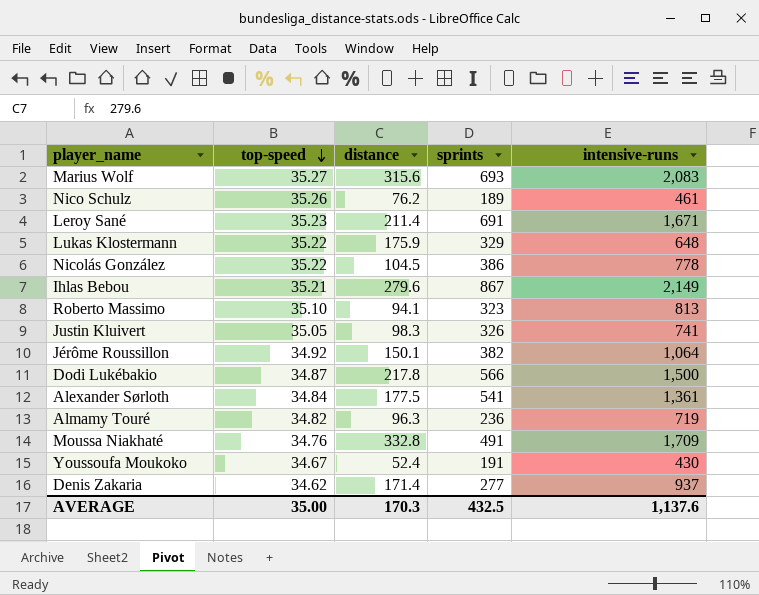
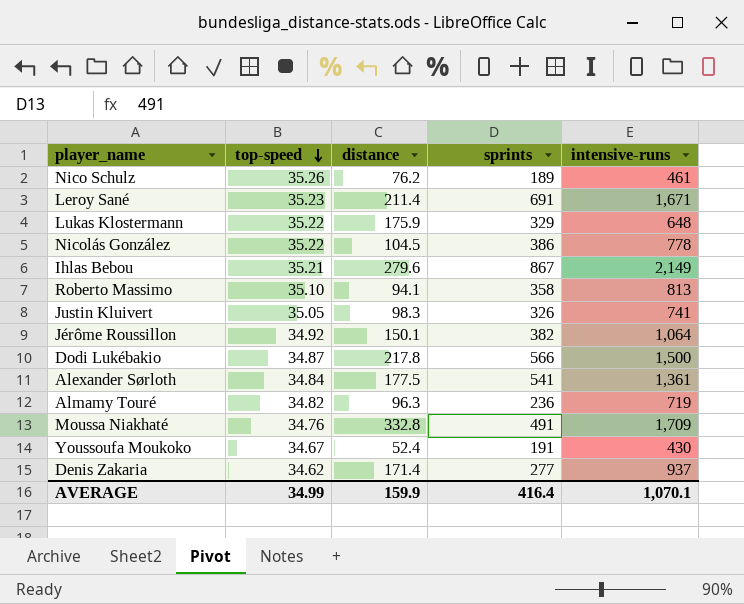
row Marius Wolf: 35.27 | 315.6 | 693 | 2,083 -> none
Roberto Massimo | sprints: 323 -> 358
AVERAGE | top-speed: 35.00 -> 34.99
AVERAGE | distance: 170.3 -> 159.9
AVERAGE | sprints: 432.5 -> 416.4
AVERAGE | intensive-runs: 1,137.6 -> 1,070.1

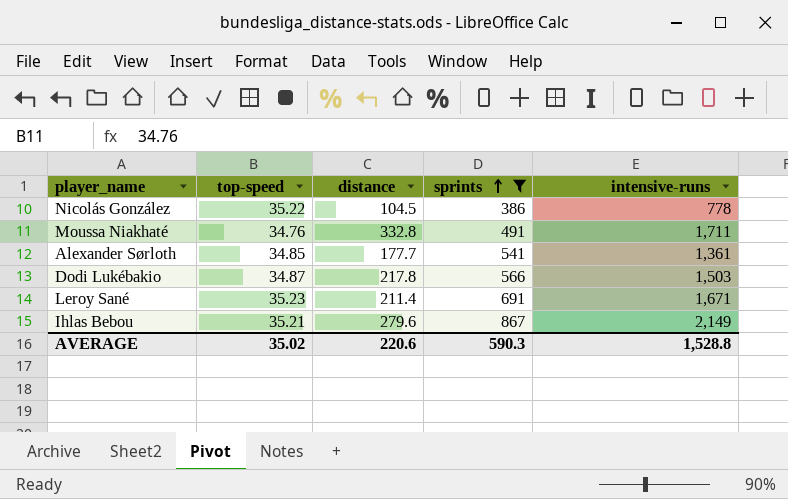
filter: none -> sprints >= 386
row order: top-speed descending -> sprints ascending
Moussa Niakhaté | intensive-runs: 1,709 -> 1,711
Alexander Sørloth | top-speed: 34.84 -> 34.85
Alexander Sørloth | distance: 177.5 -> 177.7
Dodi Lukébakio | intensive-runs: 1,500 -> 1,503
AVERAGE | top-speed: 34.99 -> 35.02
AVERAGE | distance: 159.9 -> 220.6
AVERAGE | sprints: 416.4 -> 590.3
AVERAGE | intensive-runs: 1,070.1 -> 1,528.8

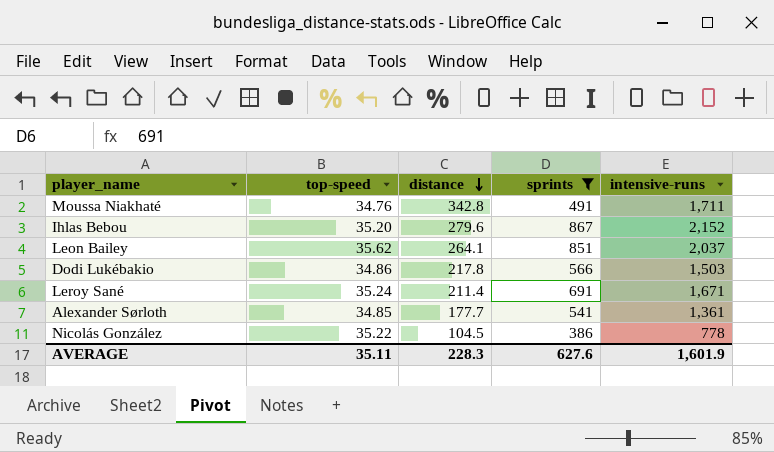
row order: sprints ascending -> distance descending
Moussa Niakhaté | distance: 332.8 -> 342.8
Ihlas Bebou | top-speed: 35.21 -> 35.20
Ihlas Bebou | intensive-runs: 2,149 -> 2,152
row Leon Bailey: none -> 35.62 | 264.1 | 851 | 2,037
Dodi Lukébakio | top-speed: 34.87 -> 34.86
Leroy Sané | top-speed: 35.23 -> 35.24
AVERAGE | top-speed: 35.02 -> 35.11
AVERAGE | distance: 220.6 -> 228.3
AVERAGE | sprints: 590.3 -> 627.6
AVERAGE | intensive-runs: 1,528.8 -> 1,601.9

